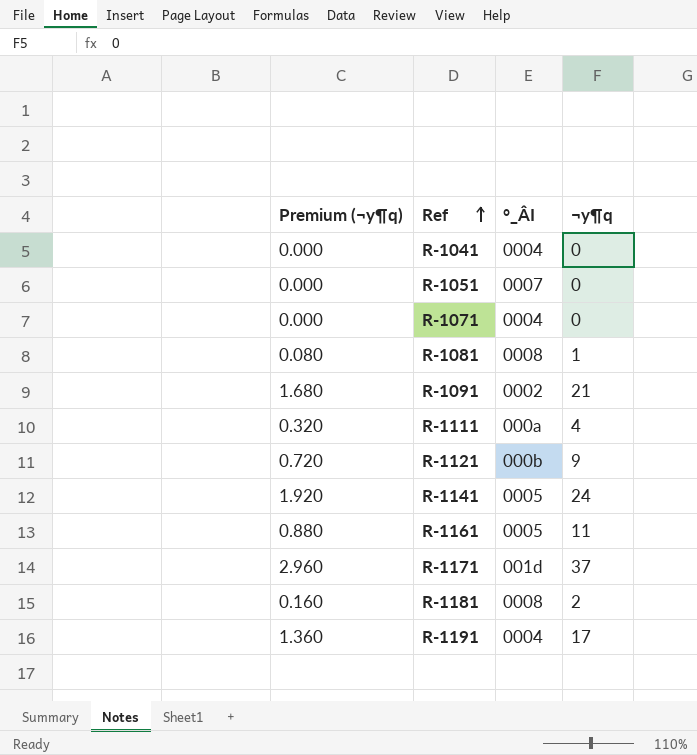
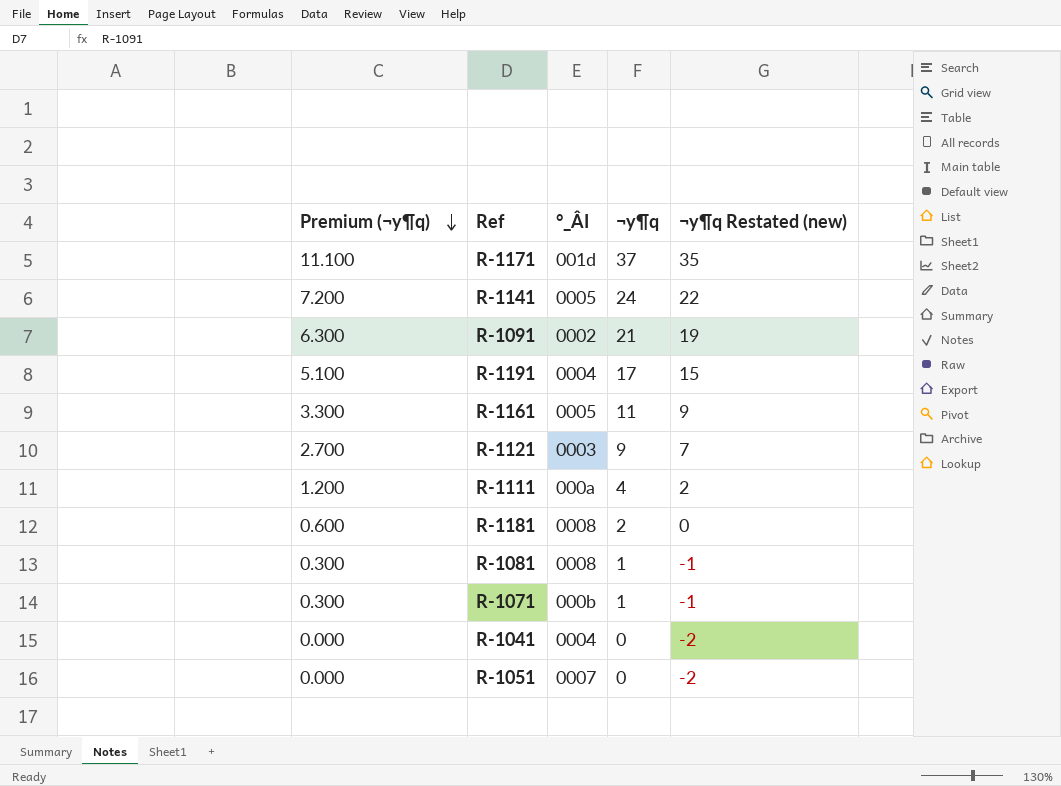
row order: Ref ascending -> Premium (¬y¶q) descending
column Premium (¬y¶q) | formula: [¬y¶q] * 0.08 -> [¬y¶q] * 0.3
column ¬y¶q Restated (new) | formula: none -> [¬y¶q] - 2
R-1121 | °_ÂI: 000b -> 0003
R-1071 | °_ÂI: 0004 -> 000b
R-1071 | ¬y¶q: 0 -> 1

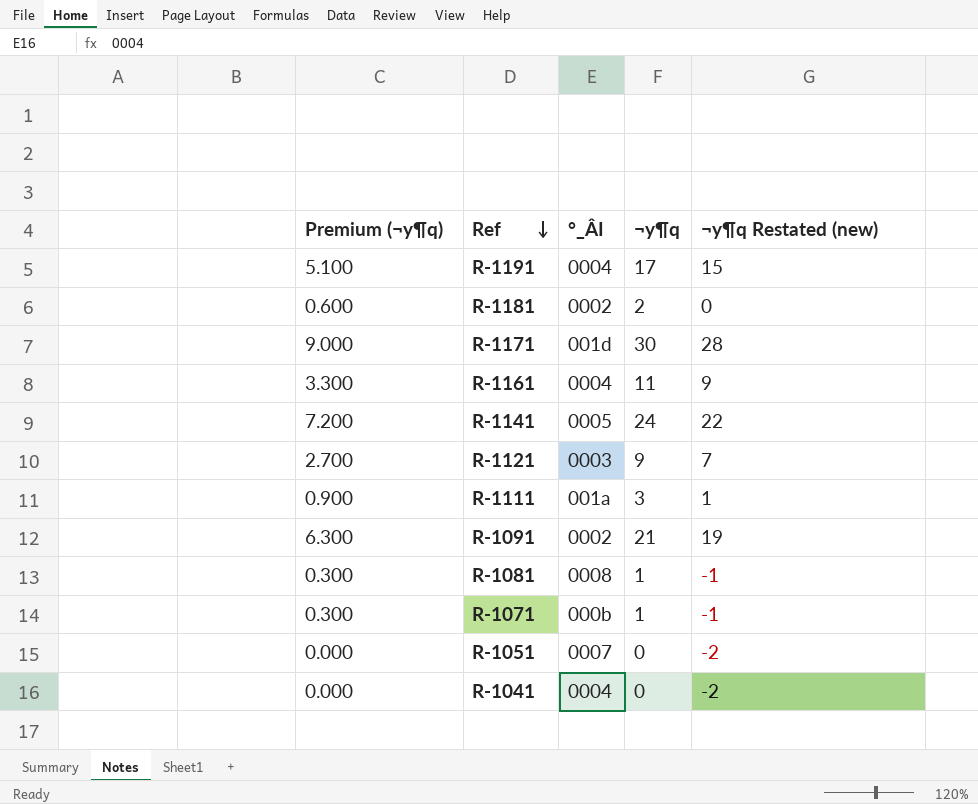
row order: Premium (¬y¶q) descending -> Ref descending
R-1181 | °_ÂI: 0008 -> 0002
R-1171 | Premium (¬y¶q): 11.100 -> 9.000
R-1171 | ¬y¶q: 37 -> 30
R-1171 | ¬y¶q Restated (new): 35 -> 28
R-1161 | °_ÂI: 0005 -> 0004
R-1111 | Premium (¬y¶q): 1.200 -> 0.900
R-1111 | °_ÂI: 000a -> 001a
R-1111 | ¬y¶q: 4 -> 3
R-1111 | ¬y¶q Restated (new): 2 -> 1

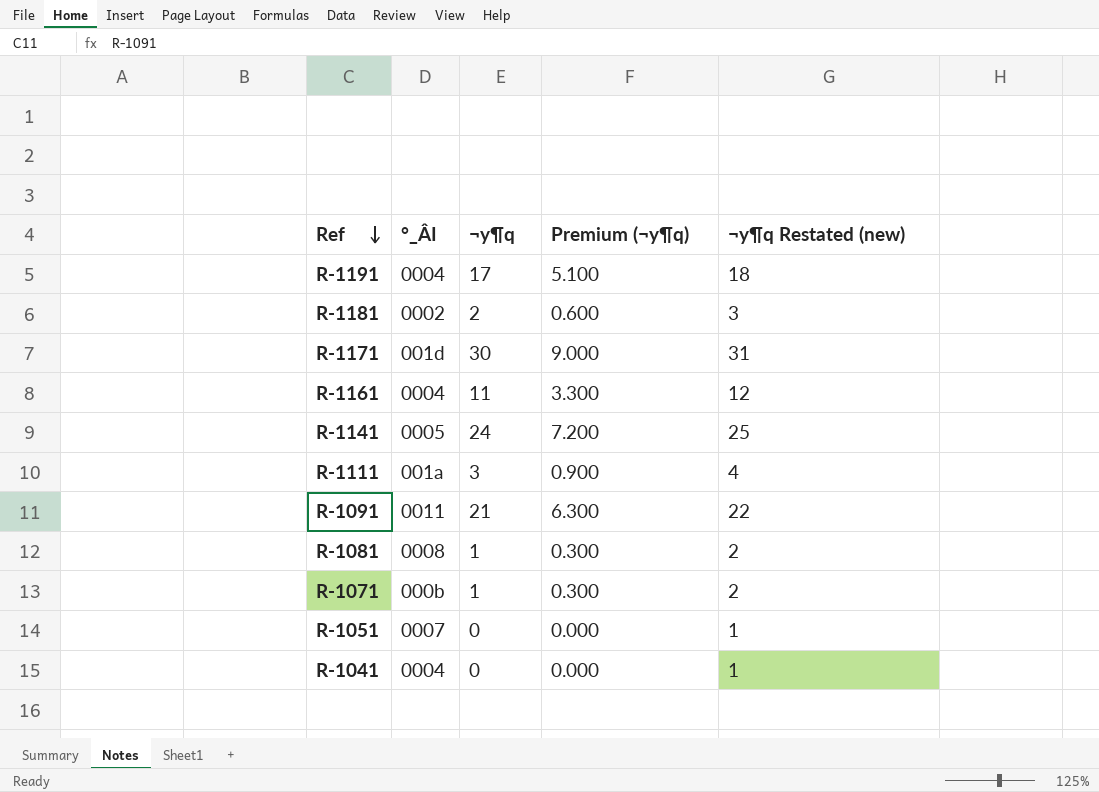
column Premium (¬y¶q) | position: 1 -> 4
column ¬y¶q Restated (new) | formula: [¬y¶q] - 2 -> [¬y¶q] + 1
row R-1121: 2.700 | 0003 | 9 | 7 -> none
R-1091 | °_ÂI: 0002 -> 0011

